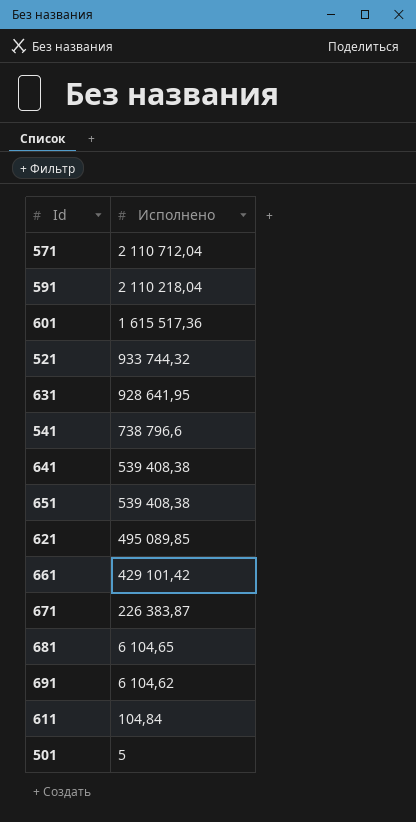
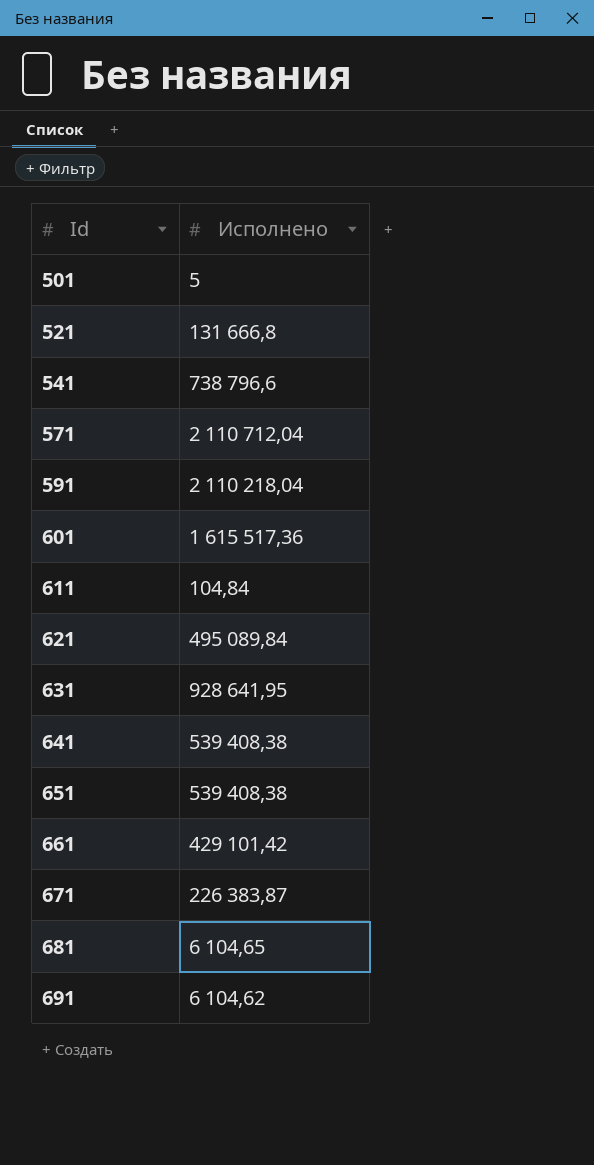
row order: Исполнено descending -> Id ascending
521 | Исполнено: 933 744,32 -> 131 666,8
621 | Исполнено: 495 089,85 -> 495 089,84

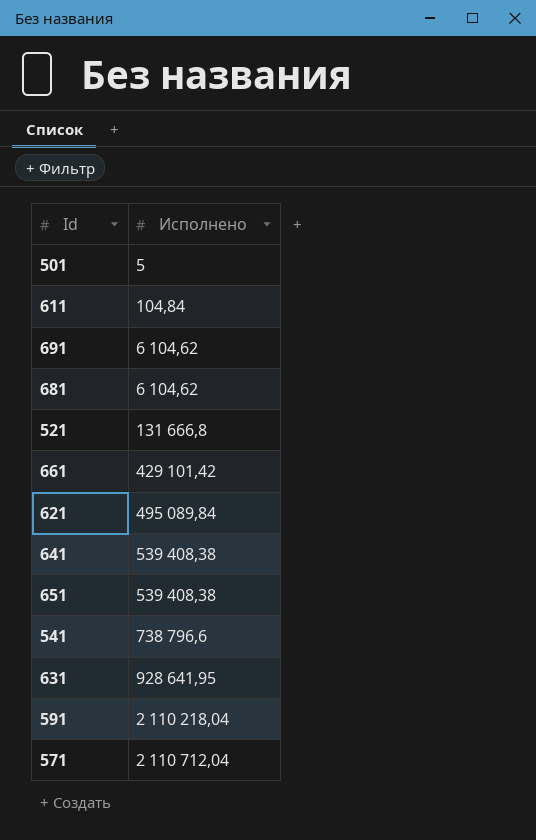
row order: Id ascending -> Исполнено ascending
row 601: 1 615 517,36 -> none
row 671: 226 383,87 -> none
681 | Исполнено: 6 104,65 -> 6 104,62

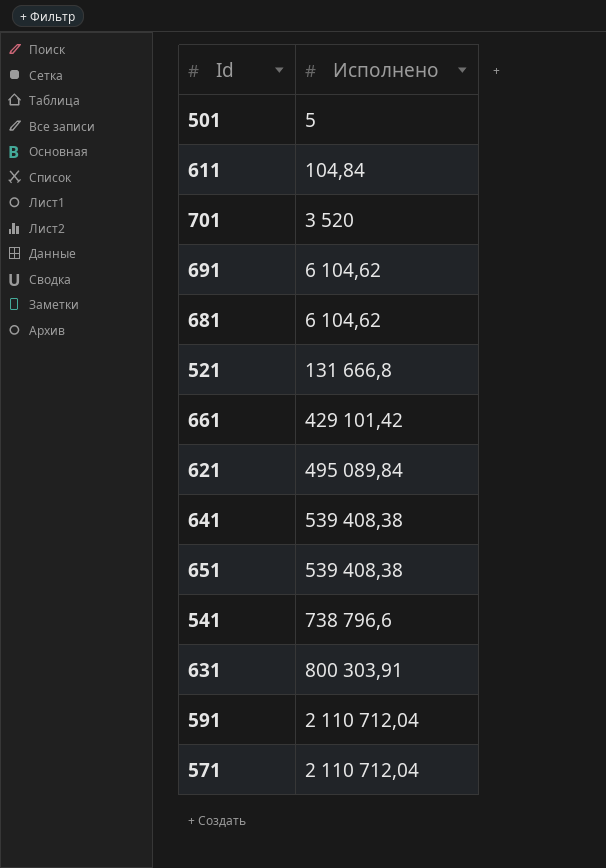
row 701: none -> 3 520
631 | Исполнено: 928 641,95 -> 800 303,91
591 | Исполнено: 2 110 218,04 -> 2 110 712,04

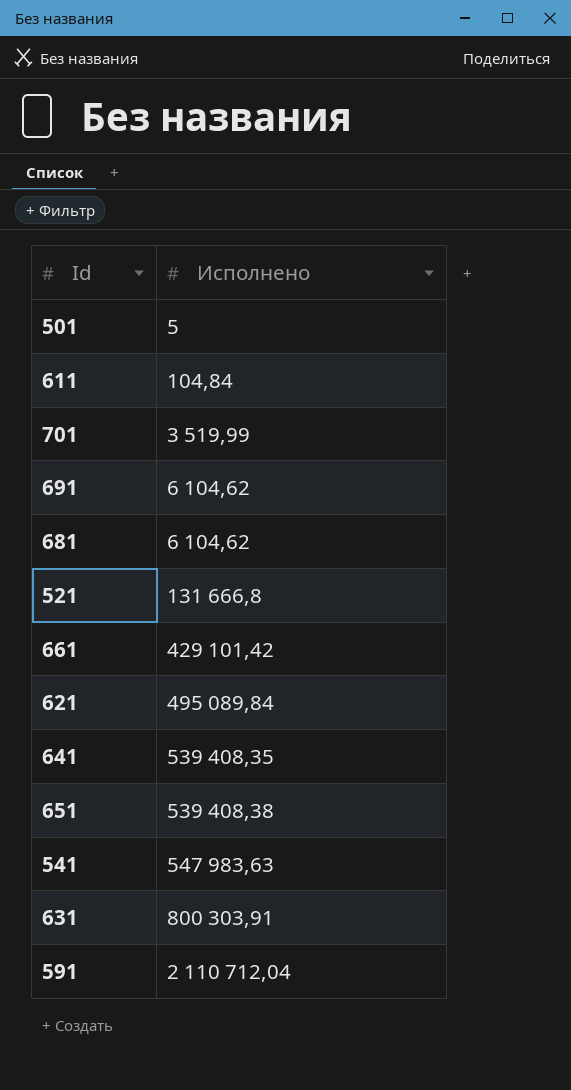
row 571: 2 110 712,04 -> none
701 | Исполнено: 3 520 -> 3 519,99
641 | Исполнено: 539 408,38 -> 539 408,35
541 | Исполнено: 738 796,6 -> 547 983,63

